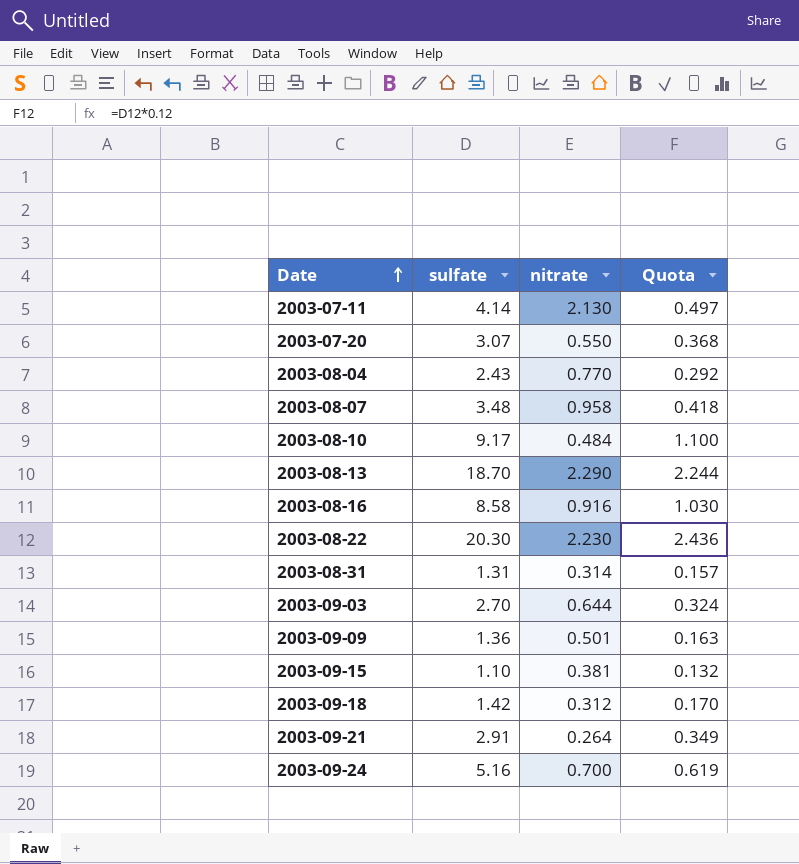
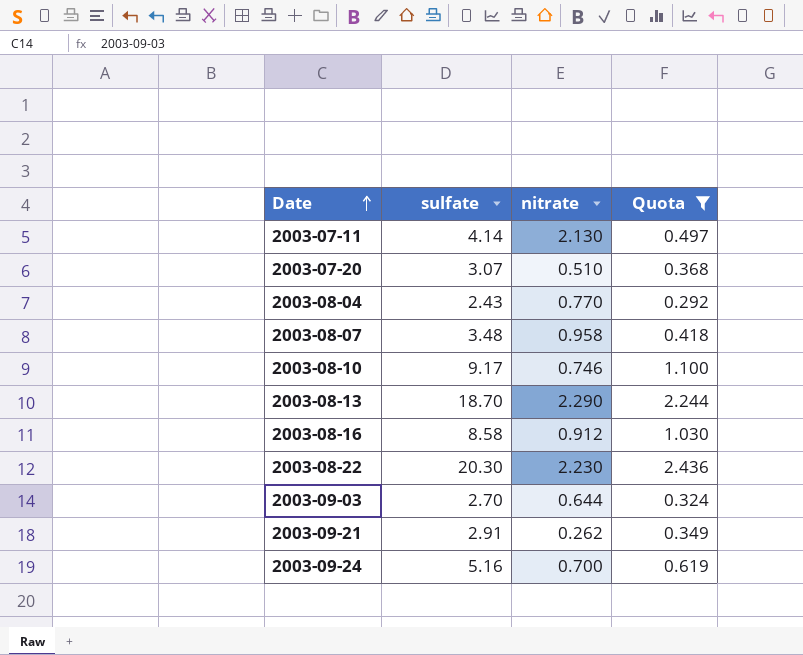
filter: none -> Quota >= 0.292
2003-07-20 | nitrate: 0.550 -> 0.510
2003-08-10 | nitrate: 0.484 -> 0.746
2003-08-16 | nitrate: 0.916 -> 0.912
2003-09-21 | nitrate: 0.264 -> 0.262

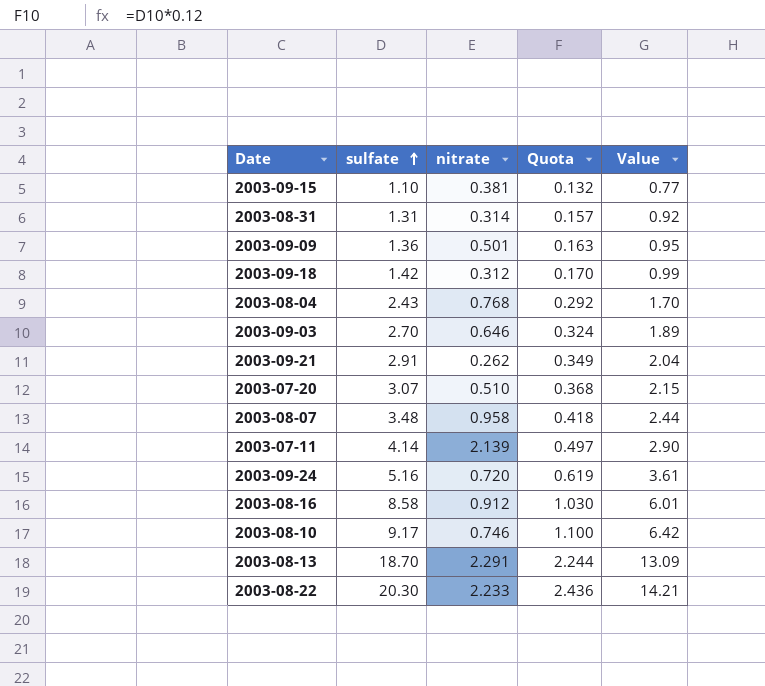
filter: Quota >= 0.292 -> none
row order: Date ascending -> sulfate ascending
column Value | formula: none -> [sulfate] * 0.7
2003-08-04 | nitrate: 0.770 -> 0.768
2003-09-03 | nitrate: 0.644 -> 0.646
2003-07-11 | nitrate: 2.130 -> 2.139
2003-09-24 | nitrate: 0.700 -> 0.720
2003-08-13 | nitrate: 2.290 -> 2.291
2003-08-22 | nitrate: 2.230 -> 2.233

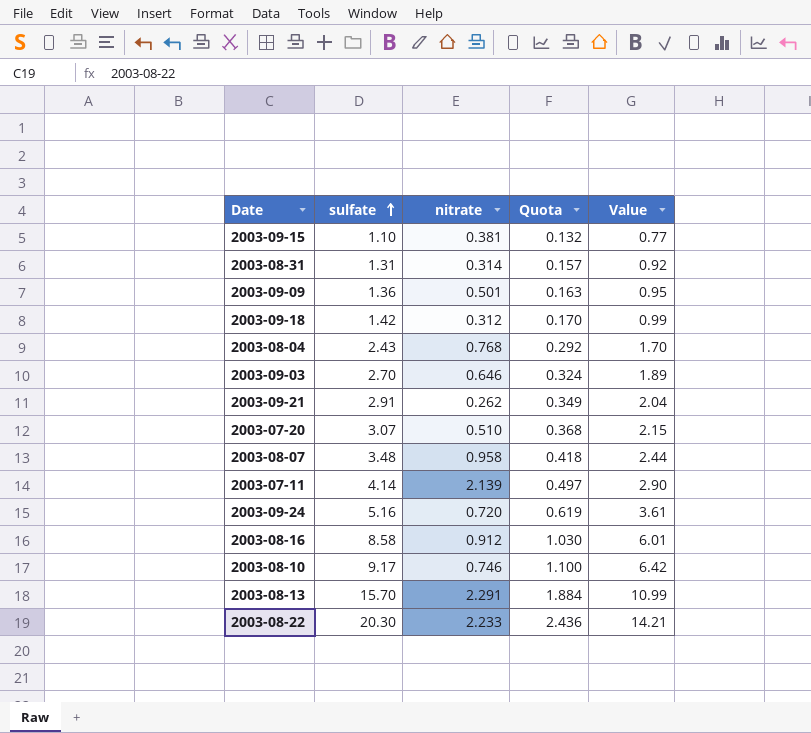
2003-08-13 | sulfate: 18.70 -> 15.70
2003-08-13 | Quota: 2.244 -> 1.884
2003-08-13 | Value: 13.09 -> 10.99

